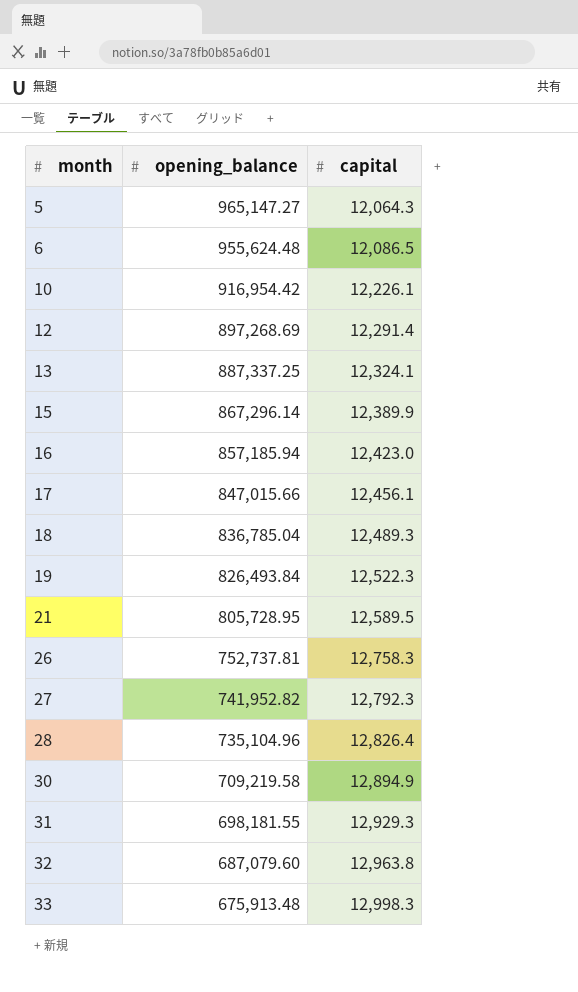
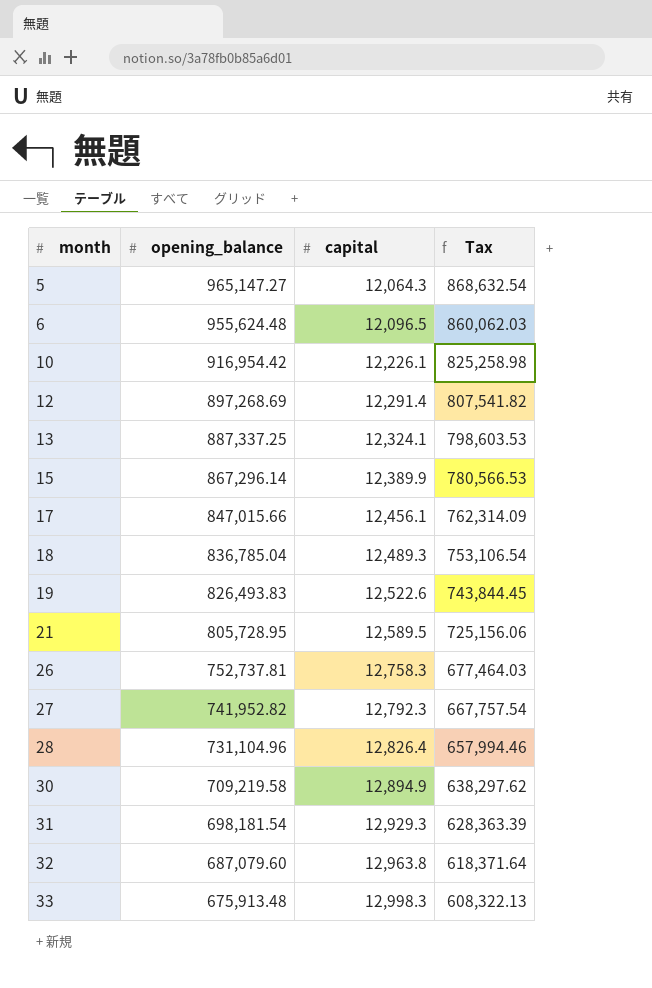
column Tax | formula: none -> [opening_balance] * 0.9
row 16: 857,185.94 | 12,423.0 -> none
6 | capital: 12,086.5 -> 12,096.5
19 | opening_balance: 826,493.84 -> 826,493.83
19 | capital: 12,522.3 -> 12,522.6
28 | opening_balance: 735,104.96 -> 731,104.96
31 | opening_balance: 698,181.55 -> 698,181.54

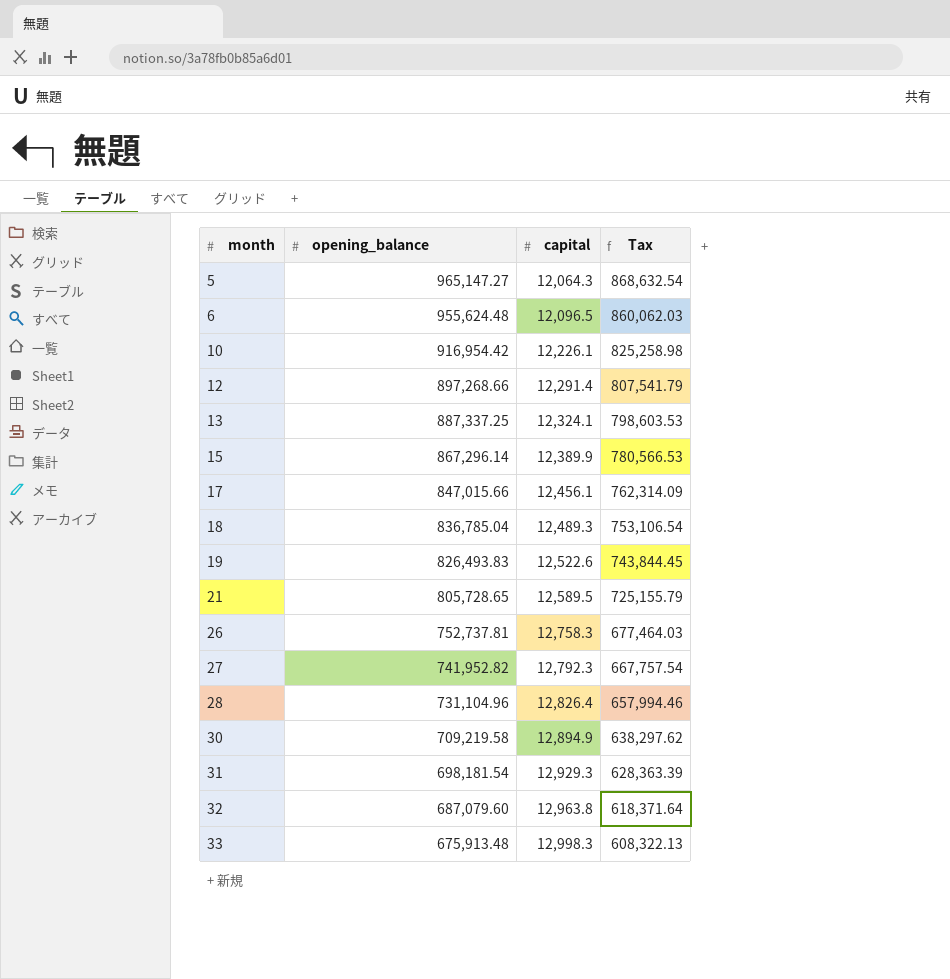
12 | opening_balance: 897,268.69 -> 897,268.66
12 | Tax: 807,541.82 -> 807,541.79
21 | opening_balance: 805,728.95 -> 805,728.65
21 | Tax: 725,156.06 -> 725,155.79

